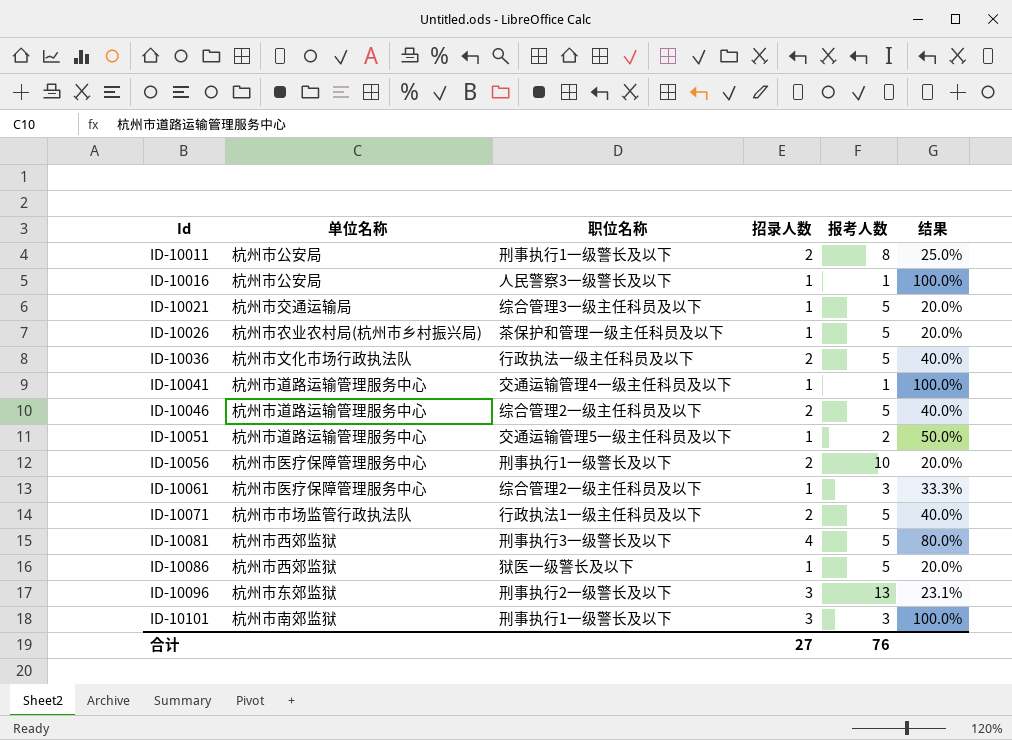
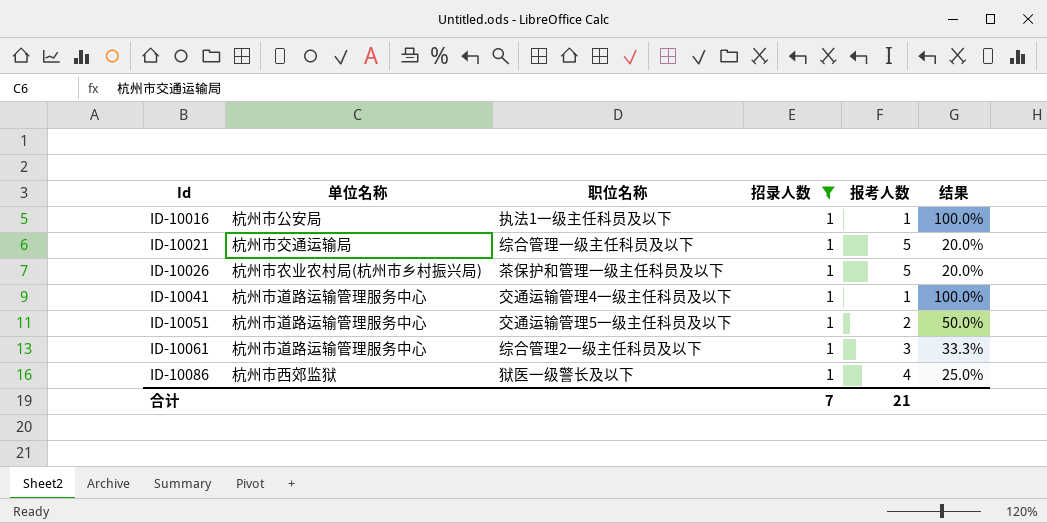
filter: none -> 招录人数 = 1
ID-10016 | 职位名称: 人民警察3一级警长及以下 -> 执法1一级主任科员及以下
ID-10021 | 职位名称: 综合管理3一级主任科员及以下 -> 综合管理一级主任科员及以下
ID-10061 | 单位名称: 杭州市医疗保障管理服务中心 -> 杭州市道路运输管理服务中心
ID-10086 | 报考人数: 5 -> 4
ID-10086 | 结果: 20.0% -> 25.0%
合计 | 招录人数: 27 -> 7
合计 | 报考人数: 76 -> 21

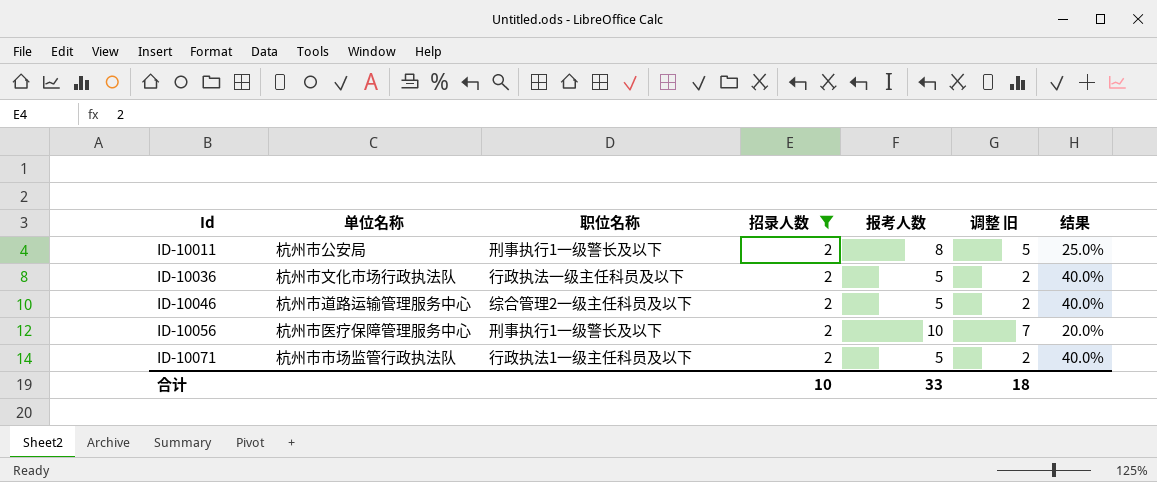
filter: 招录人数 = 1 -> 招录人数 = 2
column 调整 旧 | formula: none -> [报考人数] - 3
合计 | 招录人数: 7 -> 10
合计 | 报考人数: 21 -> 33

